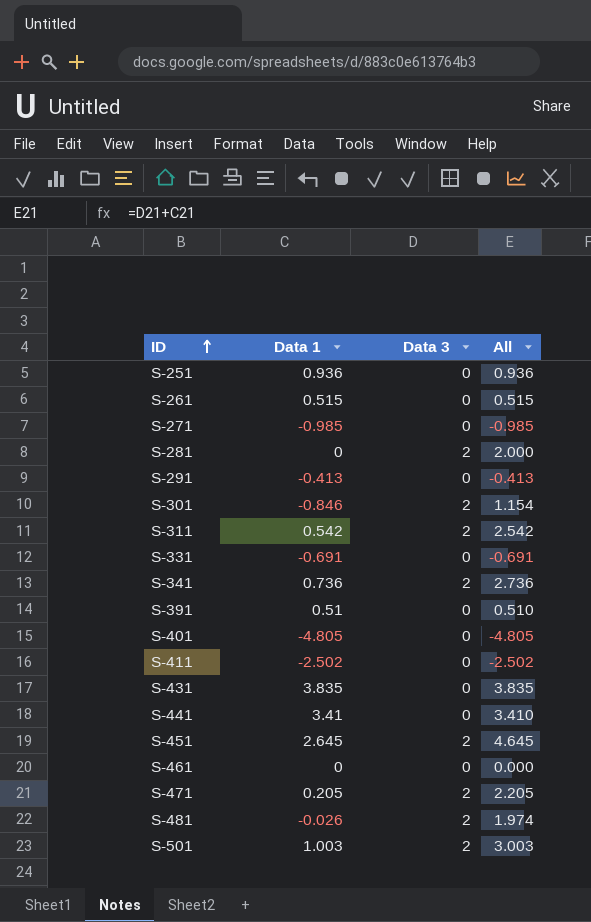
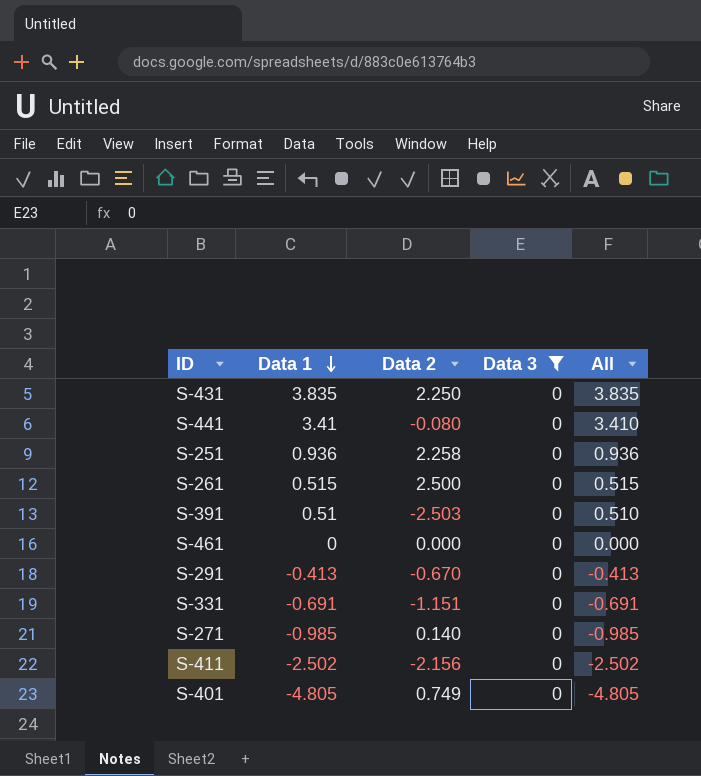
filter: none -> Data 3 = 0
row order: ID ascending -> Data 1 descending
column Data 2 | position: none -> 3

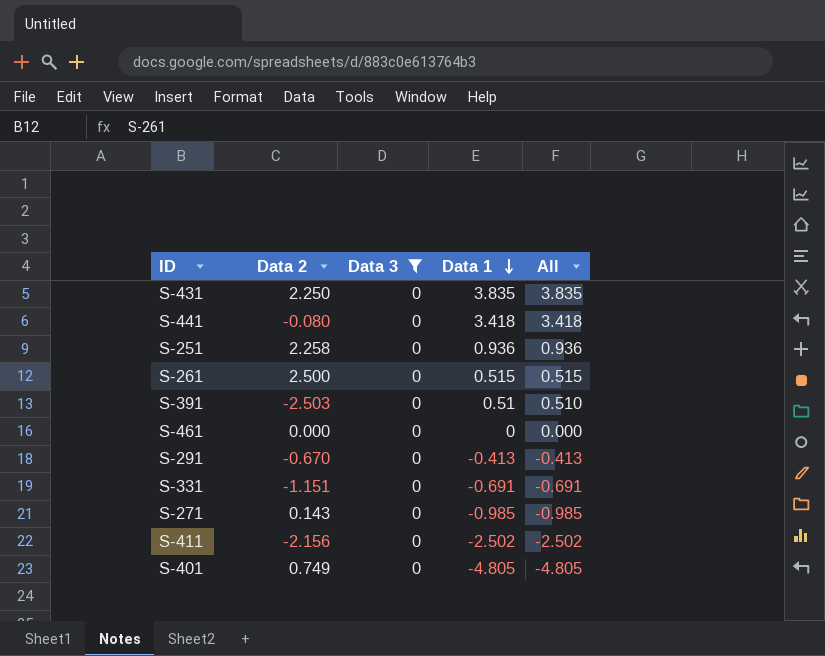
column Data 1 | position: 2 -> 4
S-441 | Data 1: 3.41 -> 3.418
S-441 | All: 3.410 -> 3.418
S-271 | Data 2: 0.140 -> 0.143

